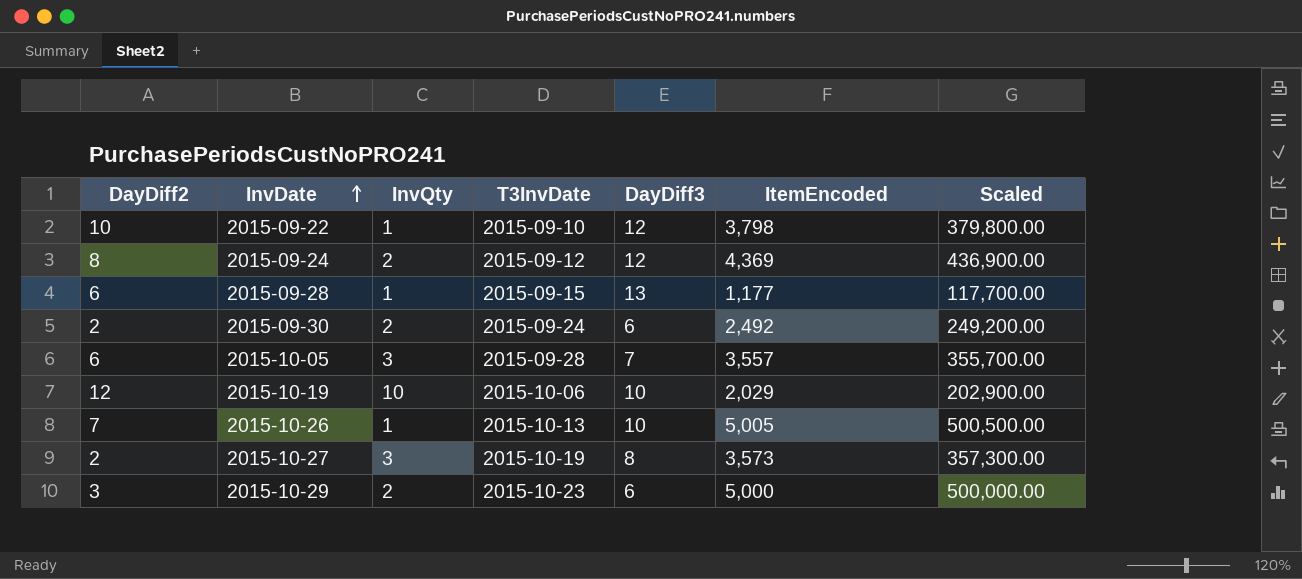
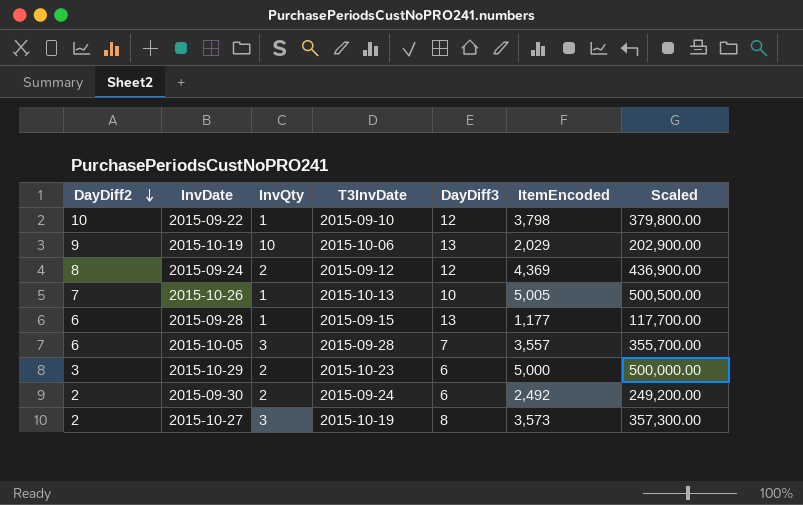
row order: InvDate ascending -> DayDiff2 descending
2015-10-19 | DayDiff2: 12 -> 9
2015-10-19 | DayDiff3: 10 -> 13

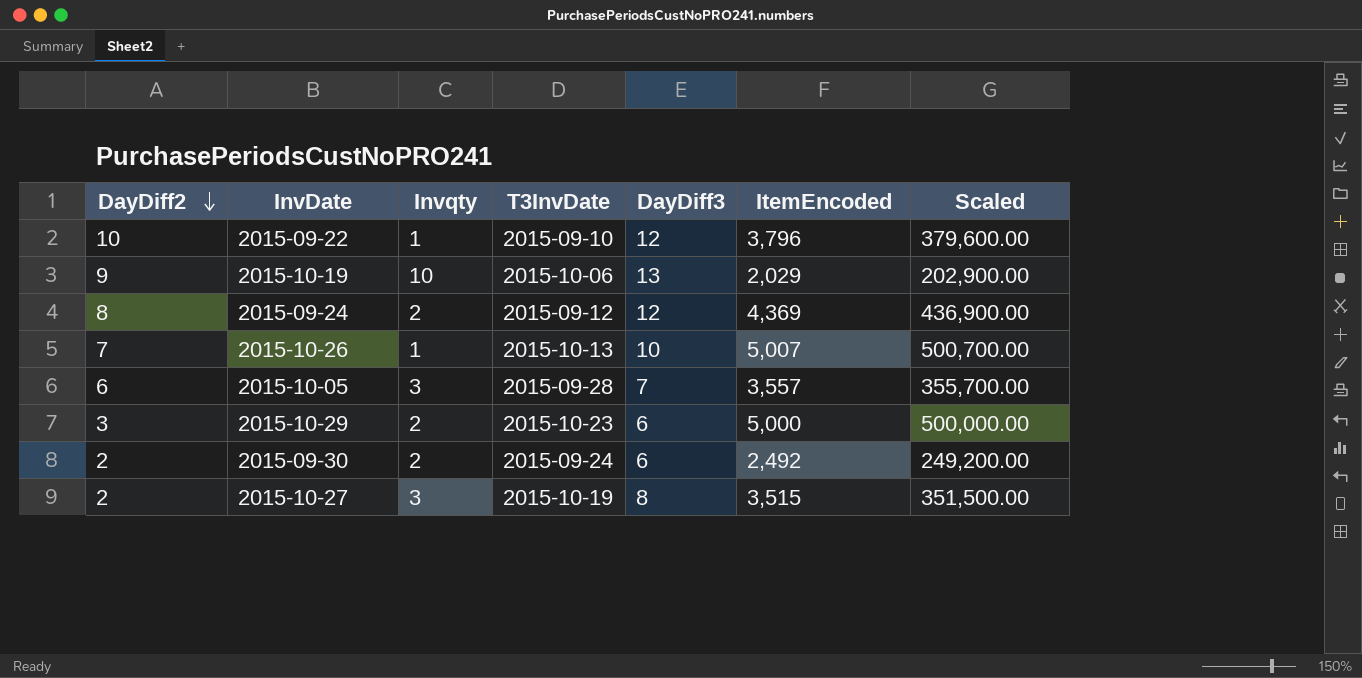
column name: InvQty -> Invqty
row 2015-09-28: 6 | 1 | 2015-09-15 | 13 | 1,177 | 117,700.00 -> none
2015-09-22 | ItemEncoded: 3,798 -> 3,796
2015-09-22 | Scaled: 379,800.00 -> 379,600.00
2015-10-26 | ItemEncoded: 5,005 -> 5,007
2015-10-26 | Scaled: 500,500.00 -> 500,700.00
2015-10-27 | ItemEncoded: 3,573 -> 3,515
2015-10-27 | Scaled: 357,300.00 -> 351,500.00

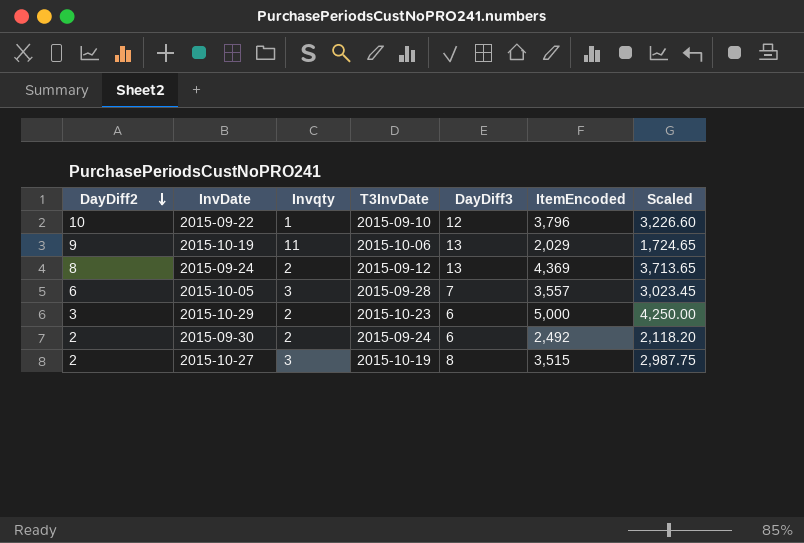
column Scaled | formula: [ItemEncoded] * 100 -> [ItemEncoded] * 0.85
row 2015-10-26: 7 | 1 | 2015-10-13 | 10 | 5,007 | 500,700.00 -> none
2015-10-19 | Invqty: 10 -> 11
2015-09-24 | DayDiff3: 12 -> 13

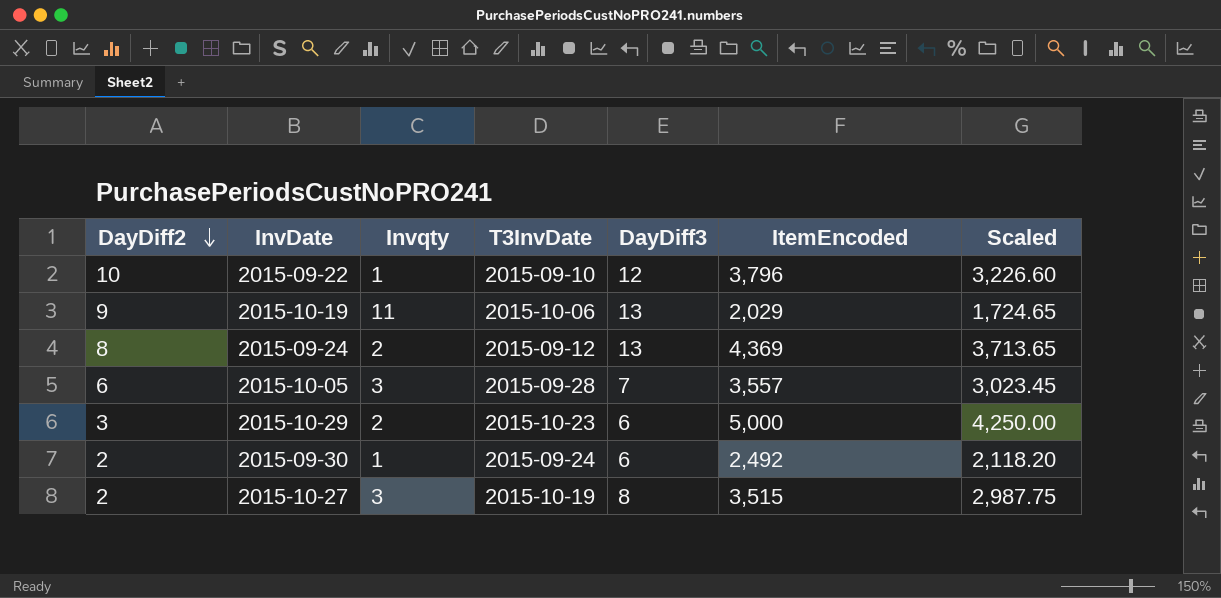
2015-09-30 | Invqty: 2 -> 1

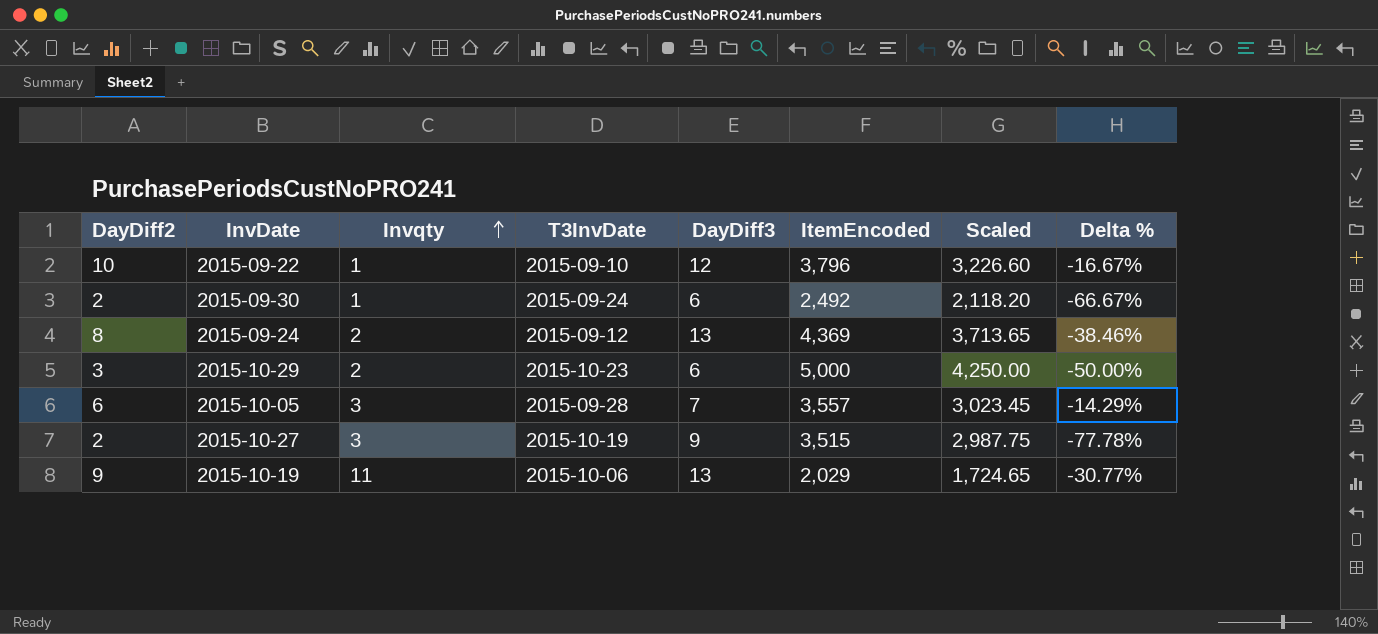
row order: DayDiff2 descending -> Invqty ascending
column Delta % | formula: none -> ([DayDiff2] - [DayDiff3]) / [DayDiff3]
2015-10-27 | DayDiff3: 8 -> 9

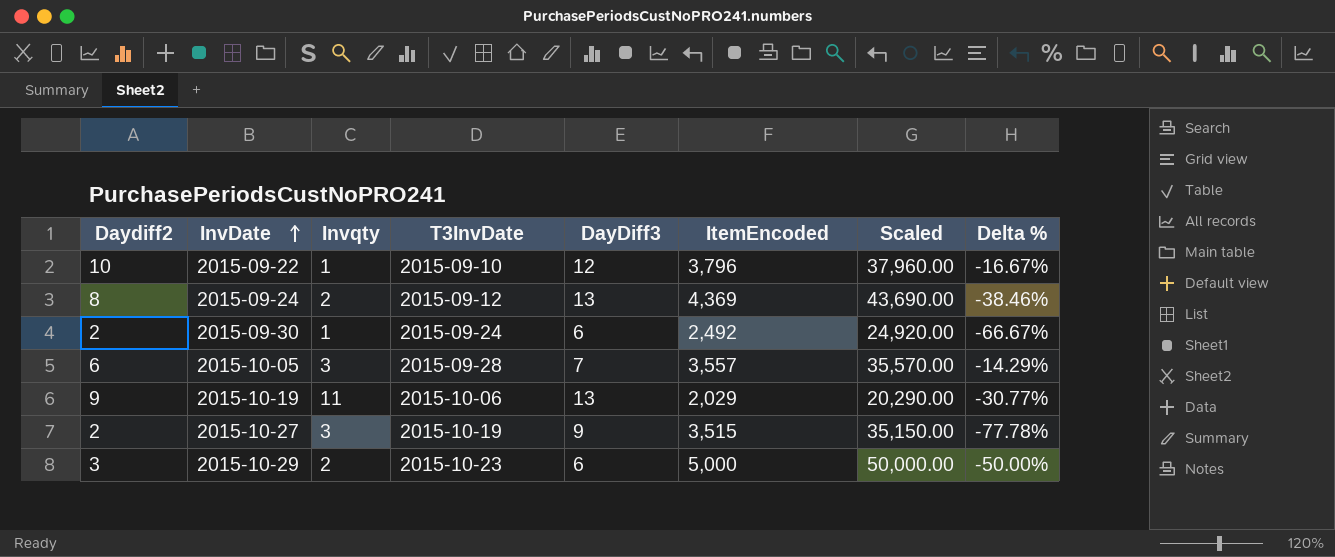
row order: Invqty ascending -> InvDate ascending
column name: DayDiff2 -> Daydiff2
column Scaled | formula: [ItemEncoded] * 0.85 -> [ItemEncoded] * 10

